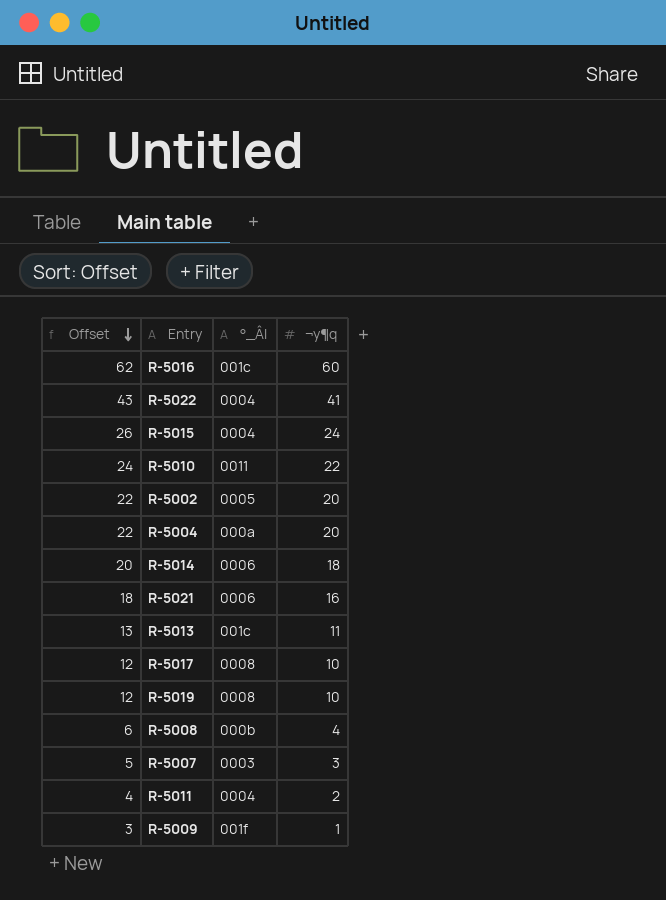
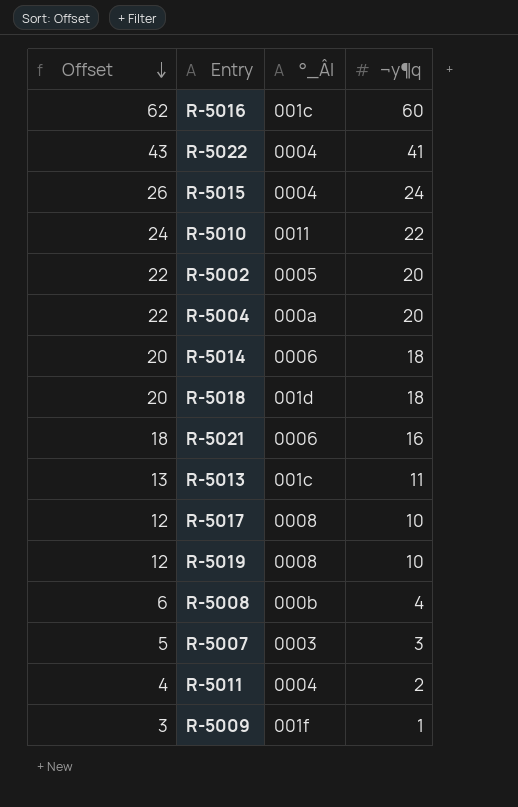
row R-5018: none -> 20 | 001d | 18

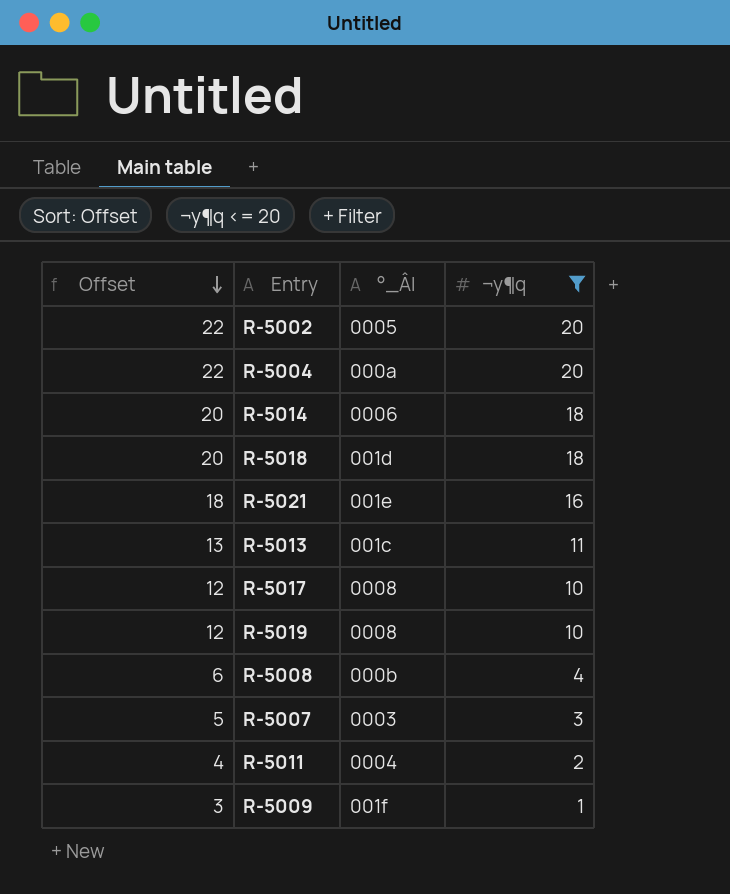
filter: none -> ¬y¶q <= 20
R-5021 | °_ÂI: 0006 -> 001e

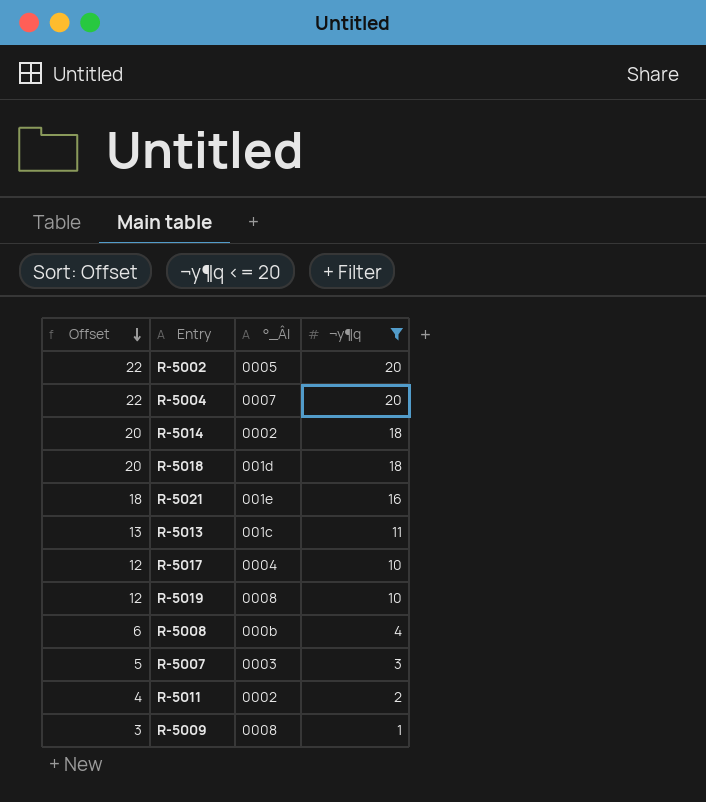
R-5004 | °_ÂI: 000a -> 0007
R-5014 | °_ÂI: 0006 -> 0002
R-5017 | °_ÂI: 0008 -> 0004
R-5011 | °_ÂI: 0004 -> 0002
R-5009 | °_ÂI: 001f -> 0008

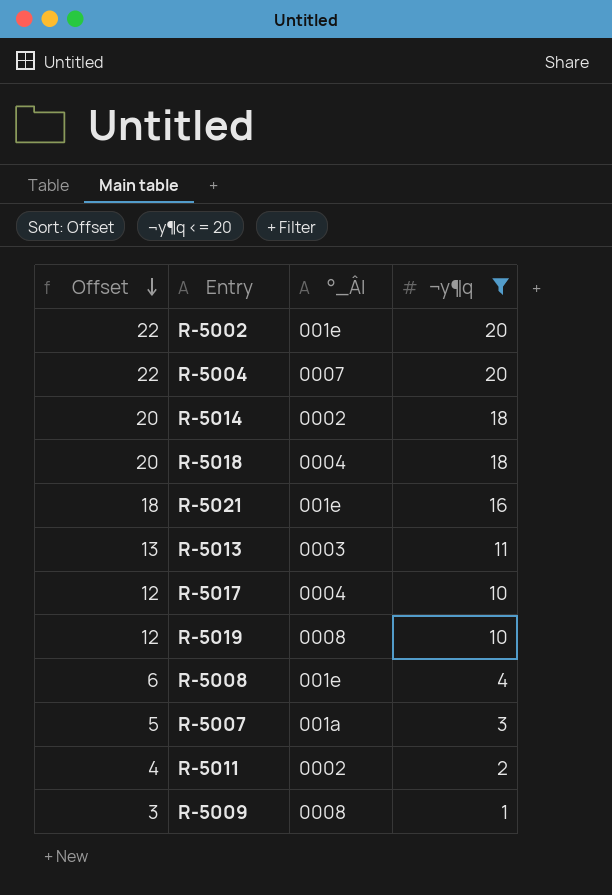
R-5002 | °_ÂI: 0005 -> 001e
R-5018 | °_ÂI: 001d -> 0004
R-5013 | °_ÂI: 001c -> 0003
R-5008 | °_ÂI: 000b -> 001e
R-5007 | °_ÂI: 0003 -> 001a

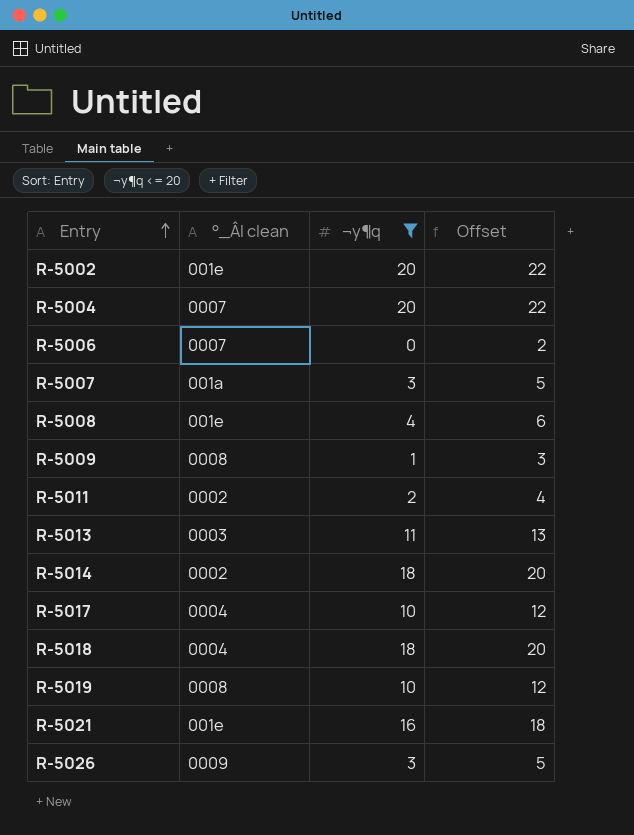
row order: Offset descending -> Entry ascending
column name: °_ÂI -> °_ÂI clean
column Offset | position: 1 -> 4
row R-5006: none -> 0007 | 0 | 2
row R-5026: none -> 0009 | 3 | 5

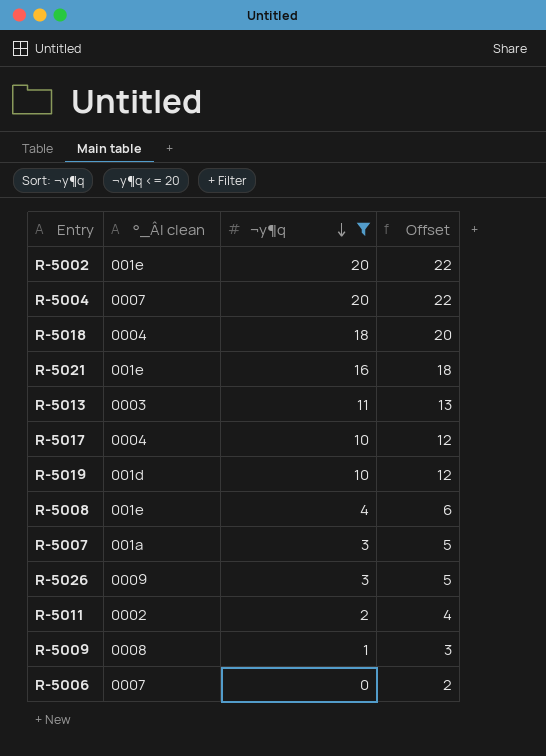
row order: Entry ascending -> ¬y¶q descending
row R-5014: 0002 | 18 | 20 -> none
R-5019 | °_ÂI clean: 0008 -> 001d

